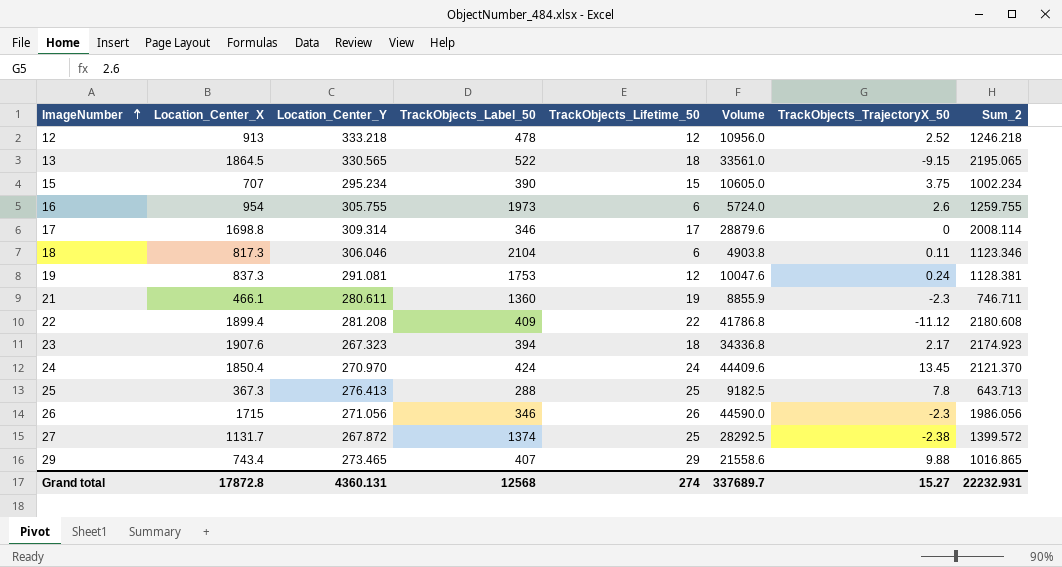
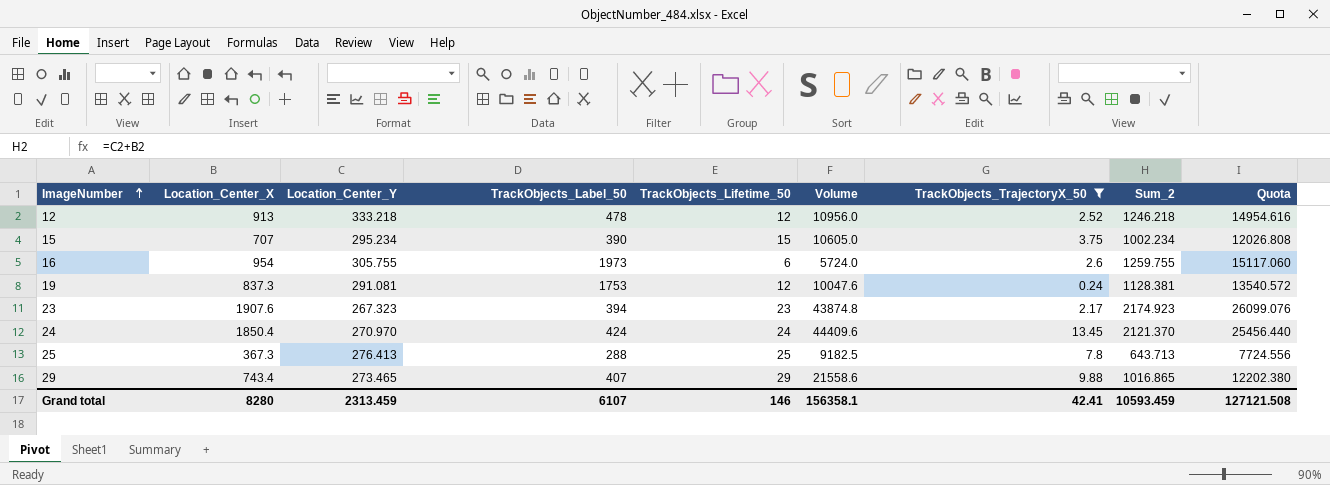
filter: none -> TrackObjects_TrajectoryX_50 >= 0.24
column Quota | formula: none -> [Sum_2] * 12
23 | TrackObjects_Lifetime_50: 18 -> 23
23 | Volume: 34336.8 -> 43874.8
Grand total | Location_Center_X: 17872.8 -> 8280
Grand total | Location_Center_Y: 4360.131 -> 2313.459
Grand total | TrackObjects_Label_50: 12568 -> 6107
Grand total | TrackObjects_Lifetime_50: 274 -> 146
Grand total | Volume: 337689.7 -> 156358.1
Grand total | TrackObjects_TrajectoryX_50: 15.27 -> 42.41
Grand total | Sum_2: 22232.931 -> 10593.459

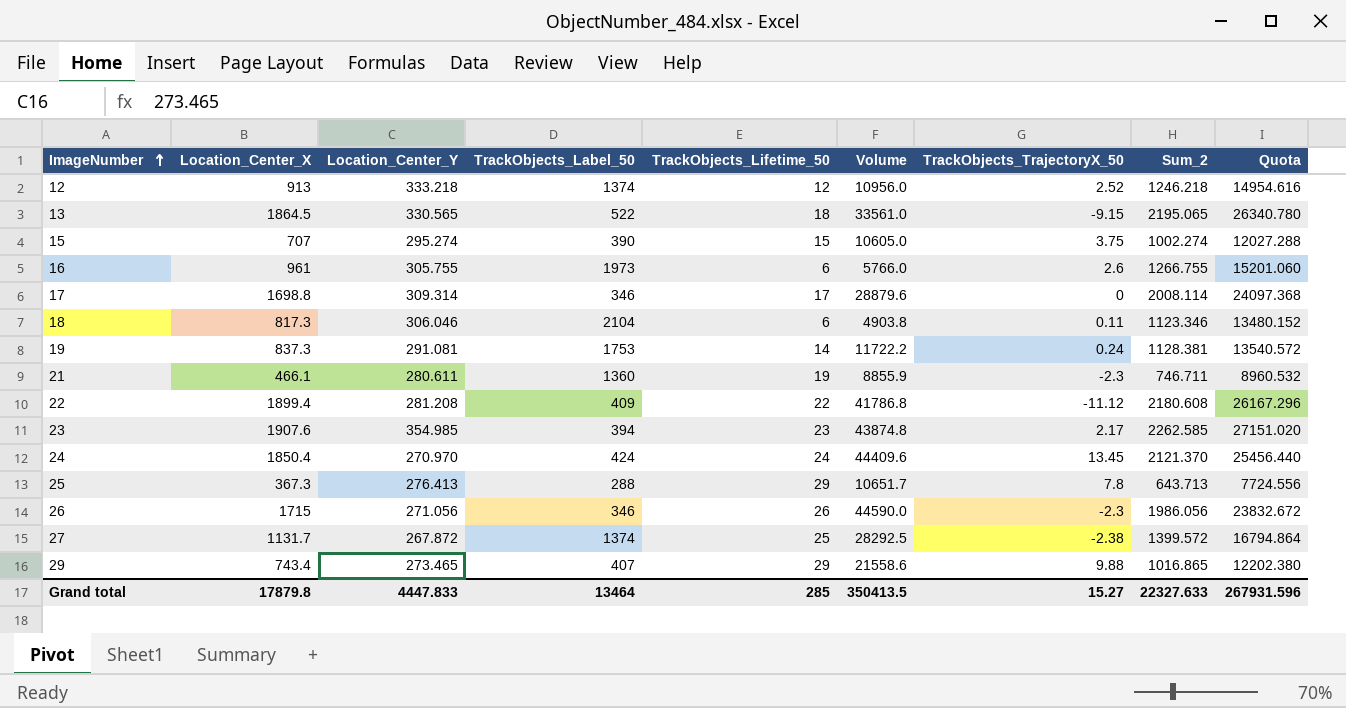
filter: TrackObjects_TrajectoryX_50 >= 0.24 -> none
12 | TrackObjects_Label_50: 478 -> 1374
15 | Location_Center_Y: 295.234 -> 295.274
15 | Sum_2: 1002.234 -> 1002.274
15 | Quota: 12026.808 -> 12027.288
16 | Location_Center_X: 954 -> 961
16 | Volume: 5724.0 -> 5766.0
16 | Sum_2: 1259.755 -> 1266.755
16 | Quota: 15117.060 -> 15201.060
19 | TrackObjects_Lifetime_50: 12 -> 14
19 | Volume: 10047.6 -> 11722.2
23 | Location_Center_Y: 267.323 -> 354.985
23 | Sum_2: 2174.923 -> 2262.585
23 | Quota: 26099.076 -> 27151.020
25 | TrackObjects_Lifetime_50: 25 -> 29
25 | Volume: 9182.5 -> 10651.7
Grand total | Location_Center_X: 8280 -> 17879.8
Grand total | Location_Center_Y: 2313.459 -> 4447.833
Grand total | TrackObjects_Label_50: 6107 -> 13464
Grand total | TrackObjects_Lifetime_50: 146 -> 285
Grand total | Volume: 156358.1 -> 350413.5
Grand total | TrackObjects_TrajectoryX_50: 42.41 -> 15.27
Grand total | Sum_2: 10593.459 -> 22327.633
Grand total | Quota: 127121.508 -> 267931.596

